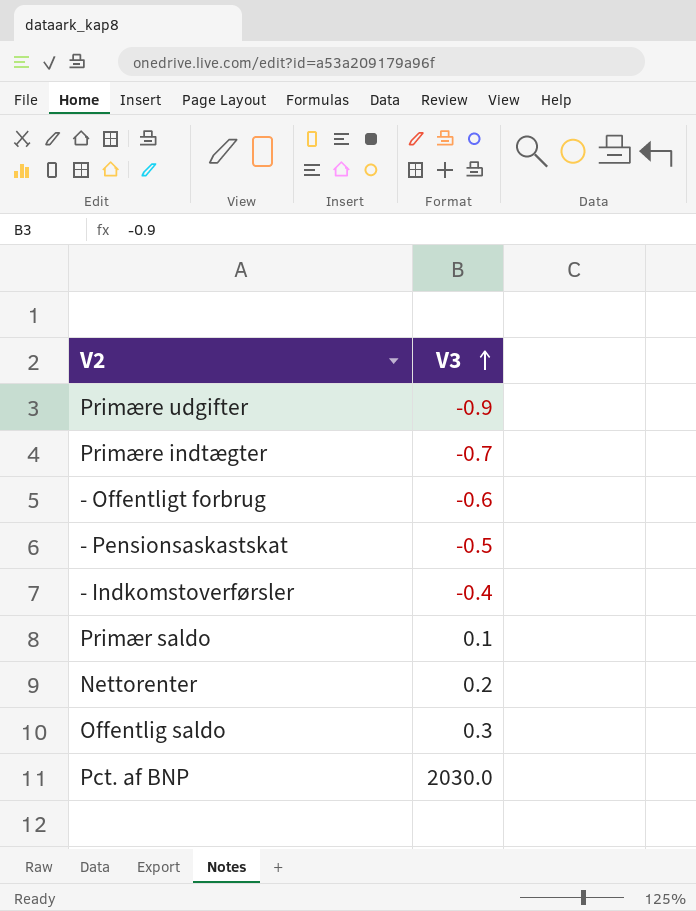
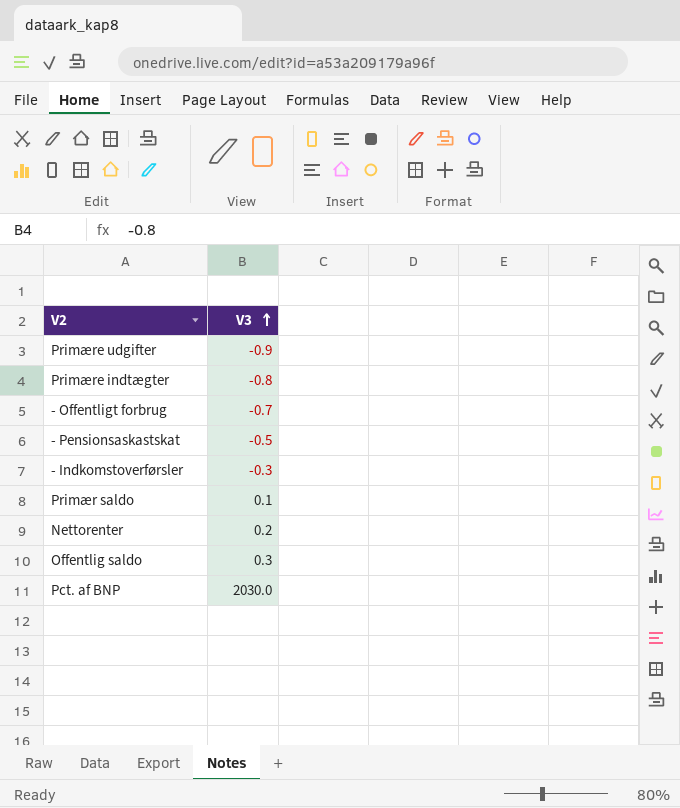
Primære indtægter | V3: -0.7 -> -0.8
- Offentligt forbrug | V3: -0.6 -> -0.7
- Indkomstoverførsler | V3: -0.4 -> -0.3

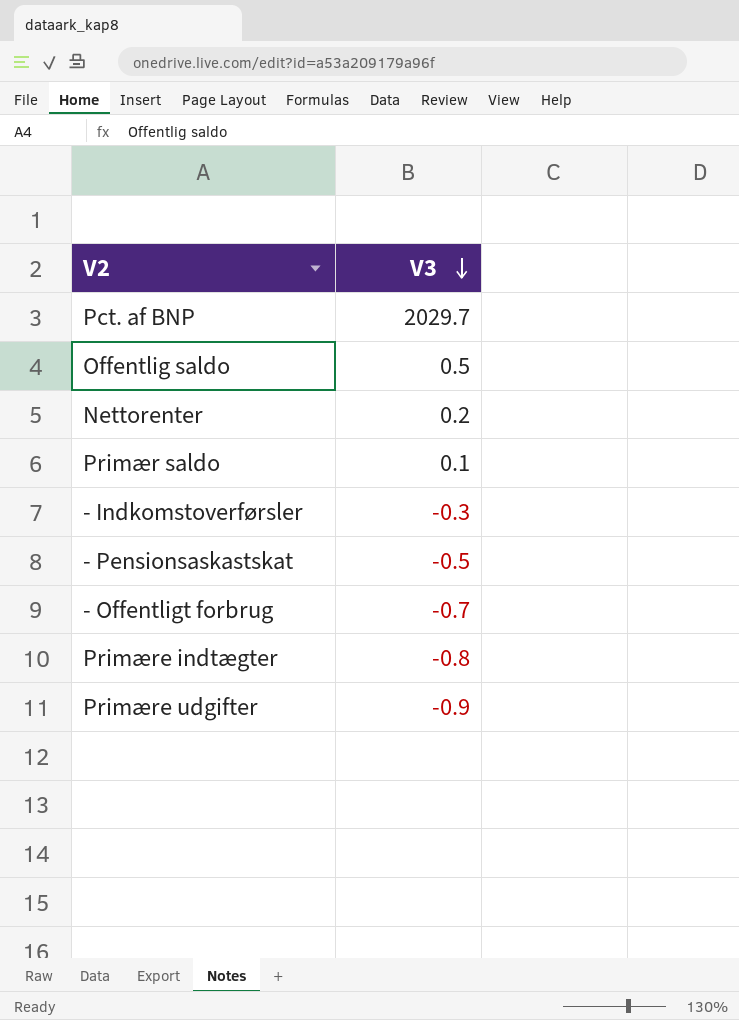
row order: V3 ascending -> V3 descending
Pct. af BNP | V3: 2030.0 -> 2029.7
Offentlig saldo | V3: 0.3 -> 0.5

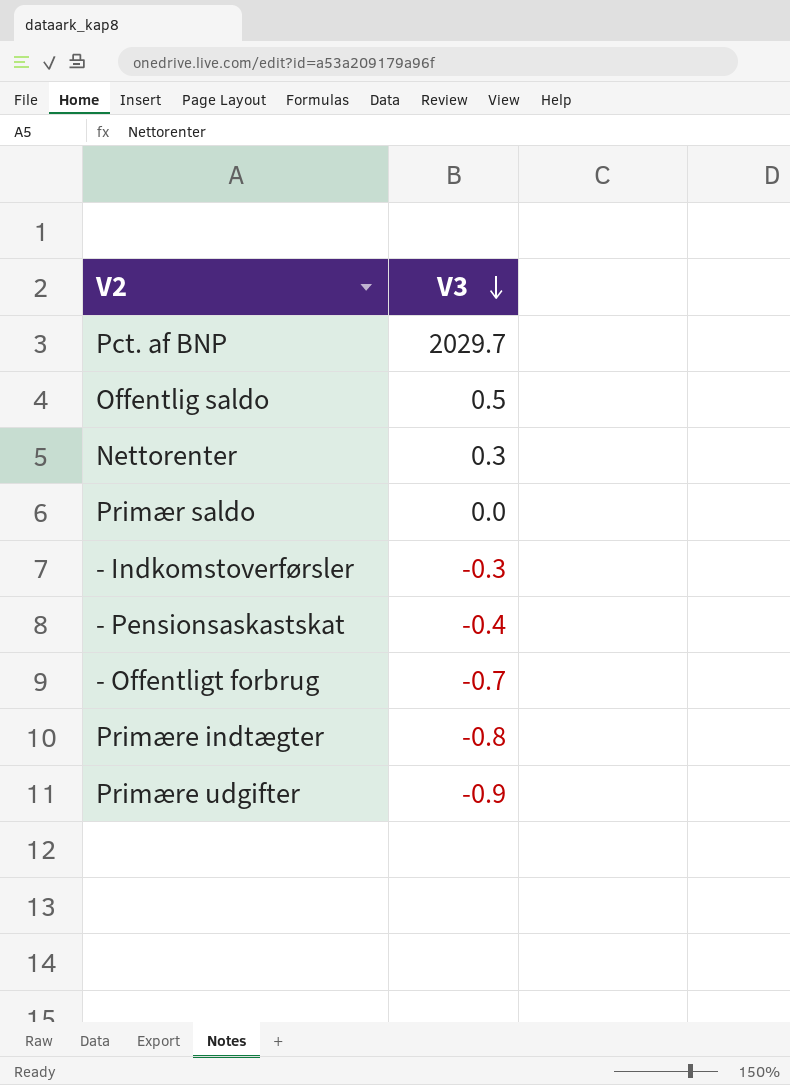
Nettorenter | V3: 0.2 -> 0.3
Primær saldo | V3: 0.1 -> 0.0
- Pensionsaskastskat | V3: -0.5 -> -0.4

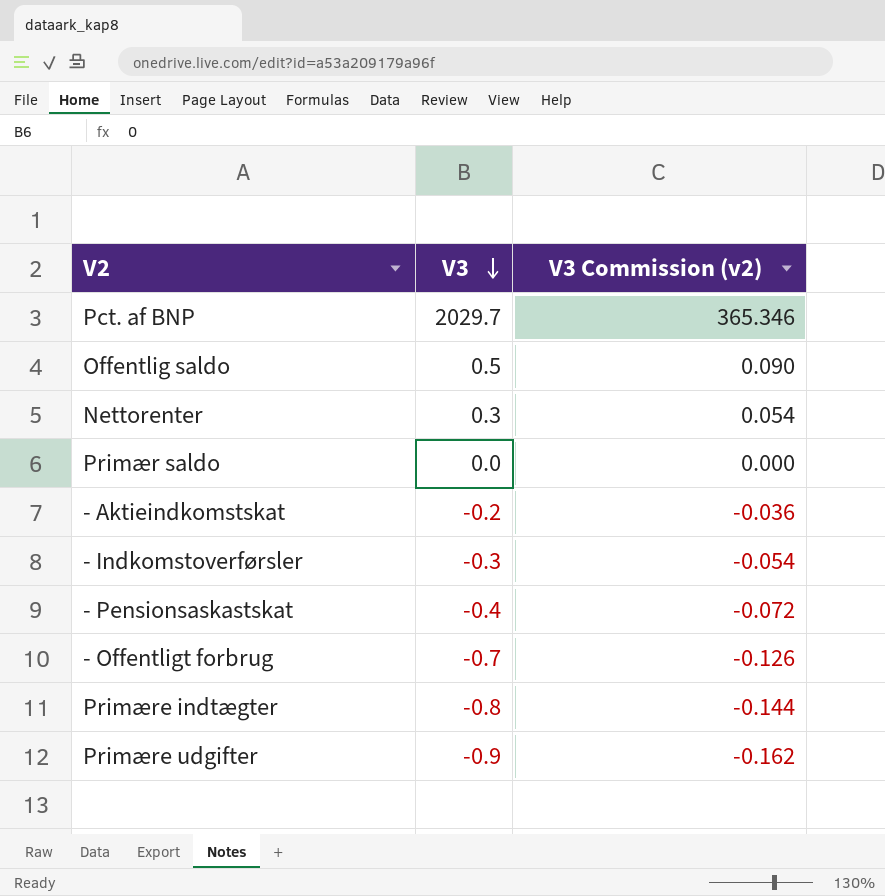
column V3 Commission (v2) | formula: none -> [V3] * 0.18
row - Aktieindkomstskat: none -> -0.2 | -0.036

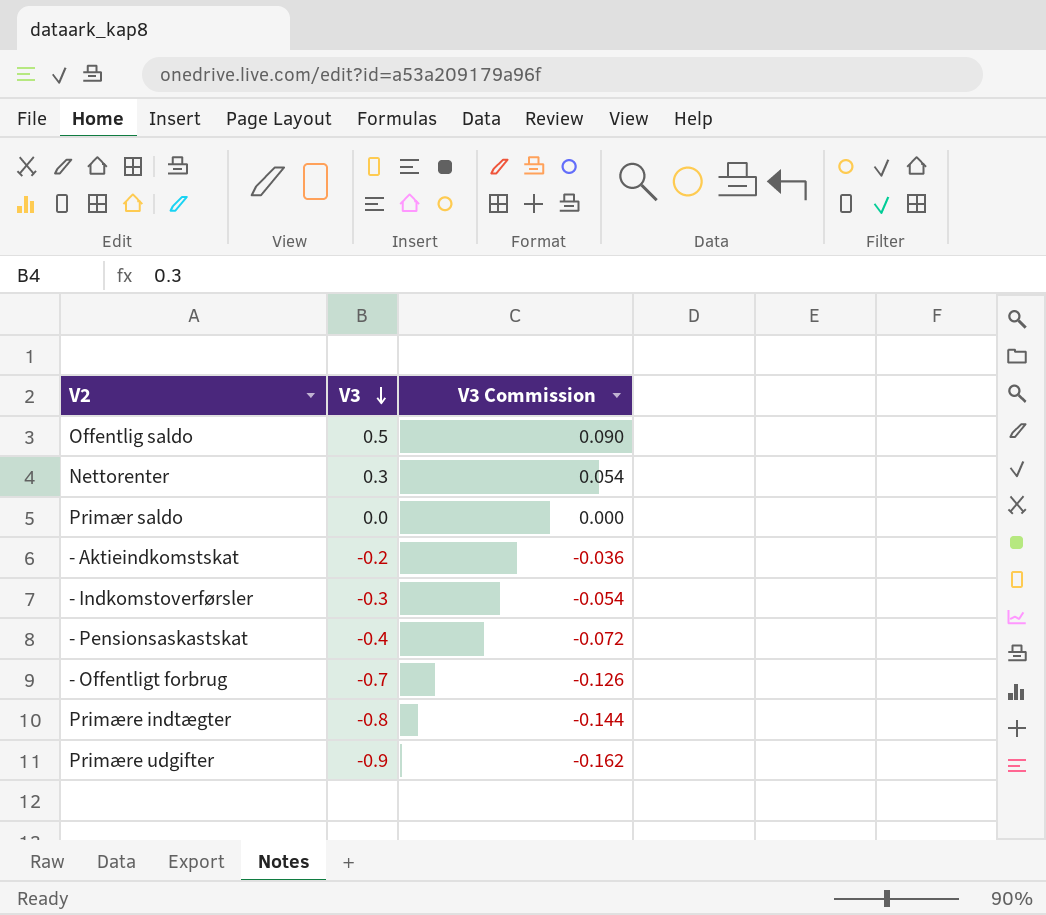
column name: V3 Commission (v2) -> V3 Commission
row Pct. af BNP: 2029.7 | 365.346 -> none

